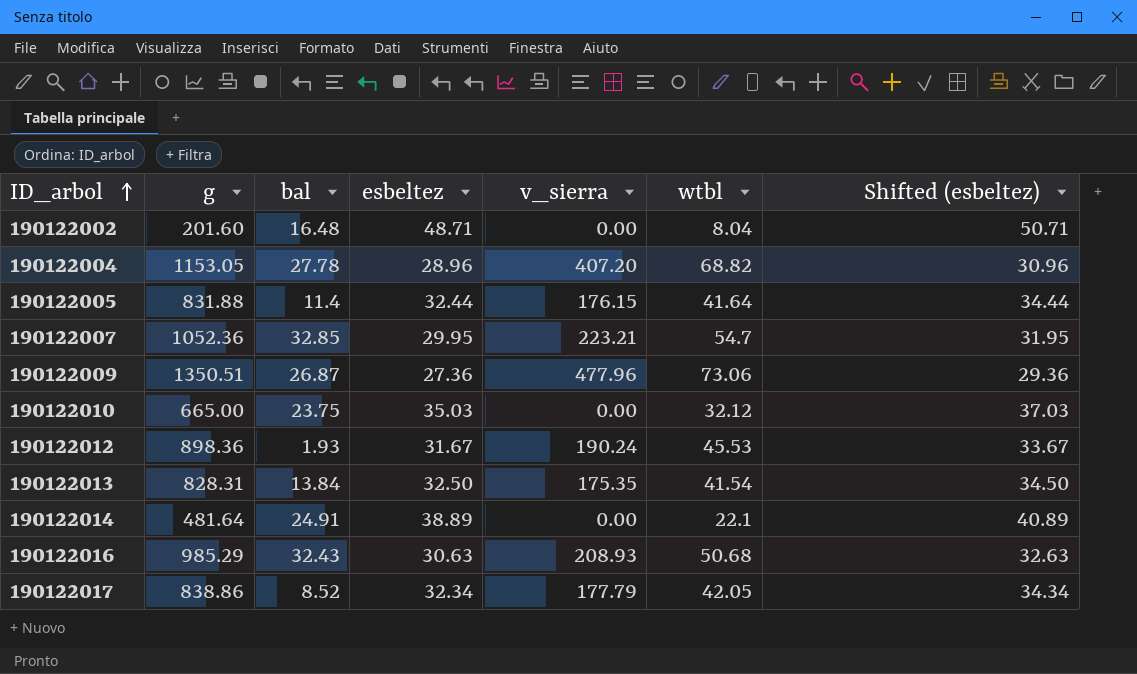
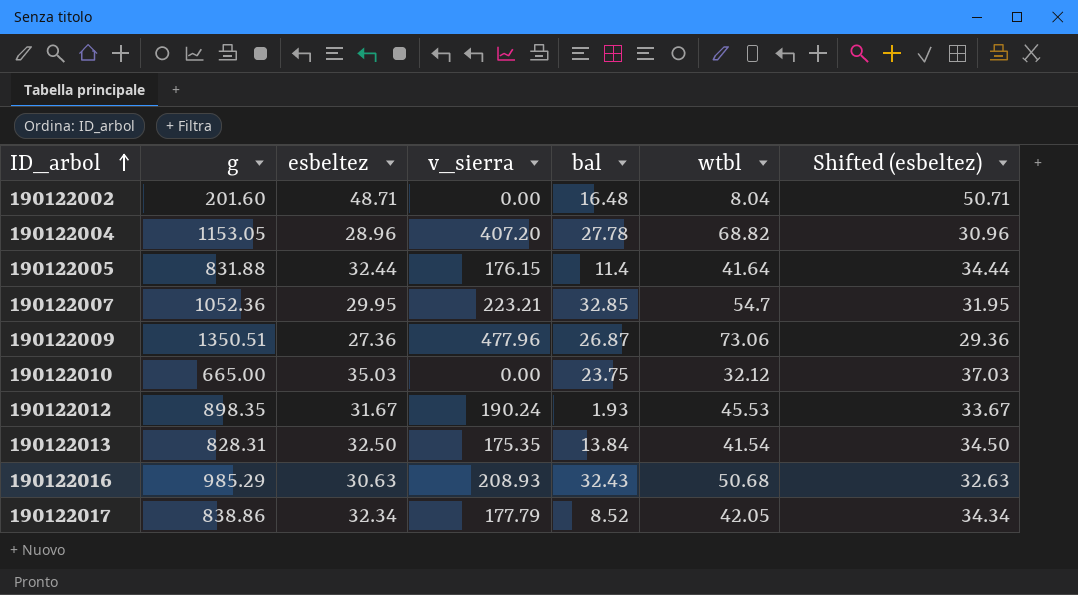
column bal | position: 3 -> 5
row 190122014: 481.64 | 24.91 | 38.89 | 0.00 | 22.1 | 40.89 -> none
190122012 | g: 898.36 -> 898.35

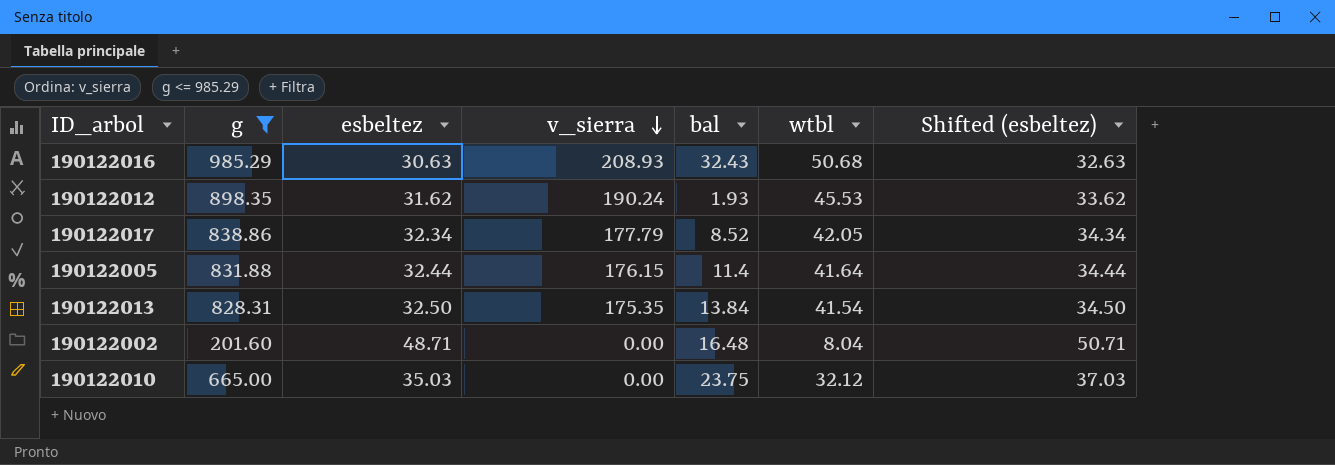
filter: none -> g <= 985.29
row order: ID_arbol ascending -> v_sierra descending
190122012 | esbeltez: 31.67 -> 31.62
190122012 | Shifted (esbeltez): 33.67 -> 33.62

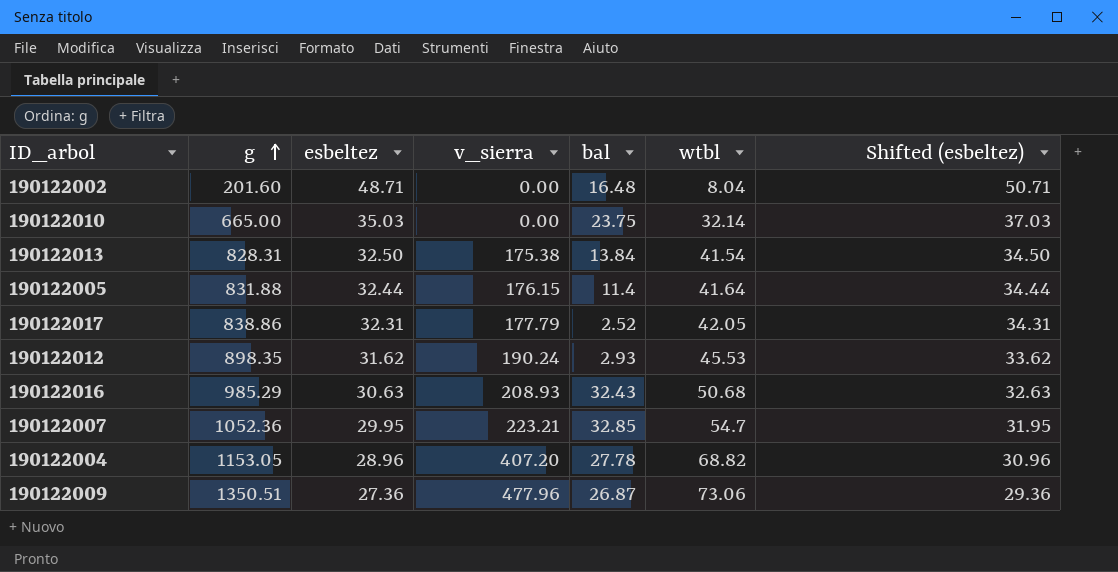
filter: g <= 985.29 -> none
row order: v_sierra descending -> g ascending
190122010 | wtbl: 32.12 -> 32.14
190122013 | v_sierra: 175.35 -> 175.38
190122017 | esbeltez: 32.34 -> 32.31
190122017 | bal: 8.52 -> 2.52
190122017 | Shifted (esbeltez): 34.34 -> 34.31
190122012 | bal: 1.93 -> 2.93

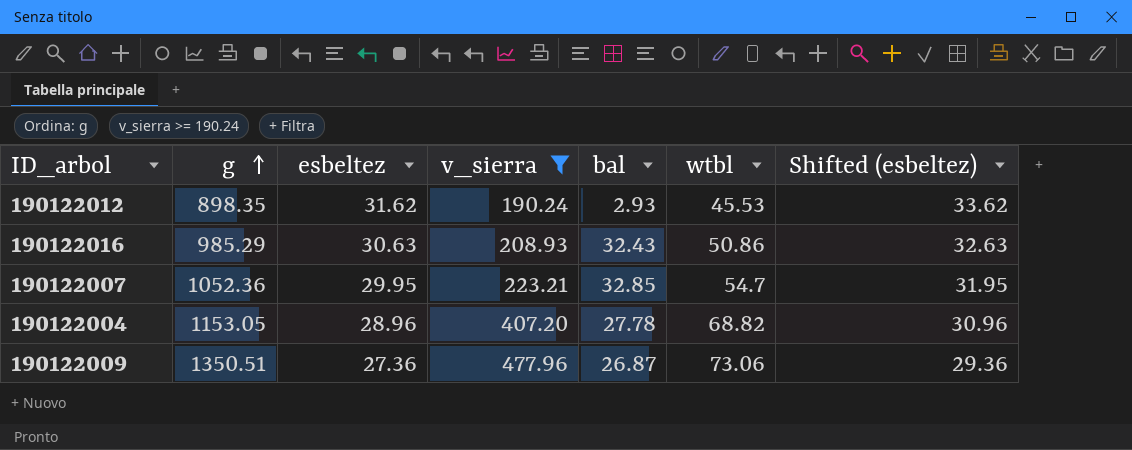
filter: none -> v_sierra >= 190.24
190122016 | wtbl: 50.68 -> 50.86

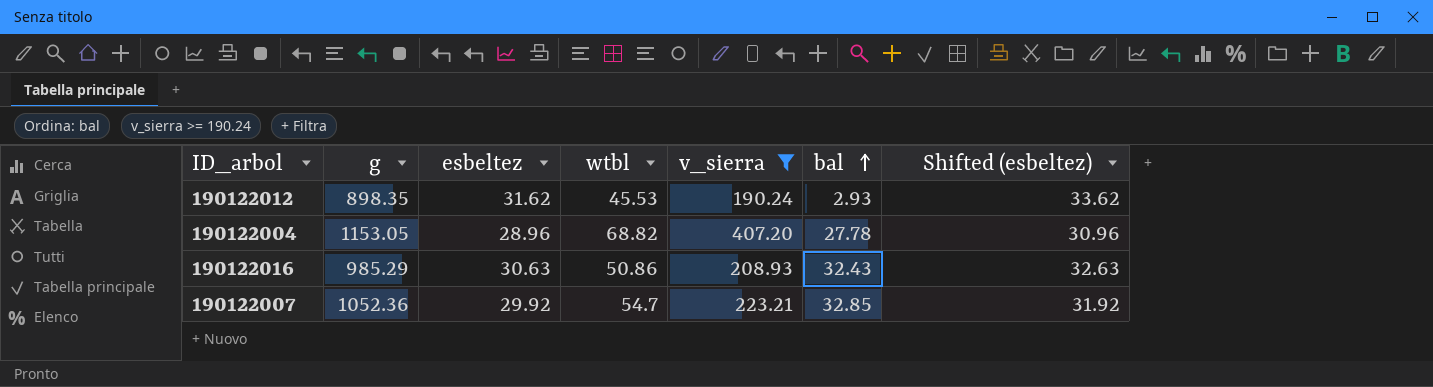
row order: g ascending -> bal ascending
column wtbl | position: 6 -> 4
row 190122009: 1350.51 | 27.36 | 477.96 | 26.87 | 73.06 | 29.36 -> none
190122007 | esbeltez: 29.95 -> 29.92
190122007 | Shifted (esbeltez): 31.95 -> 31.92

